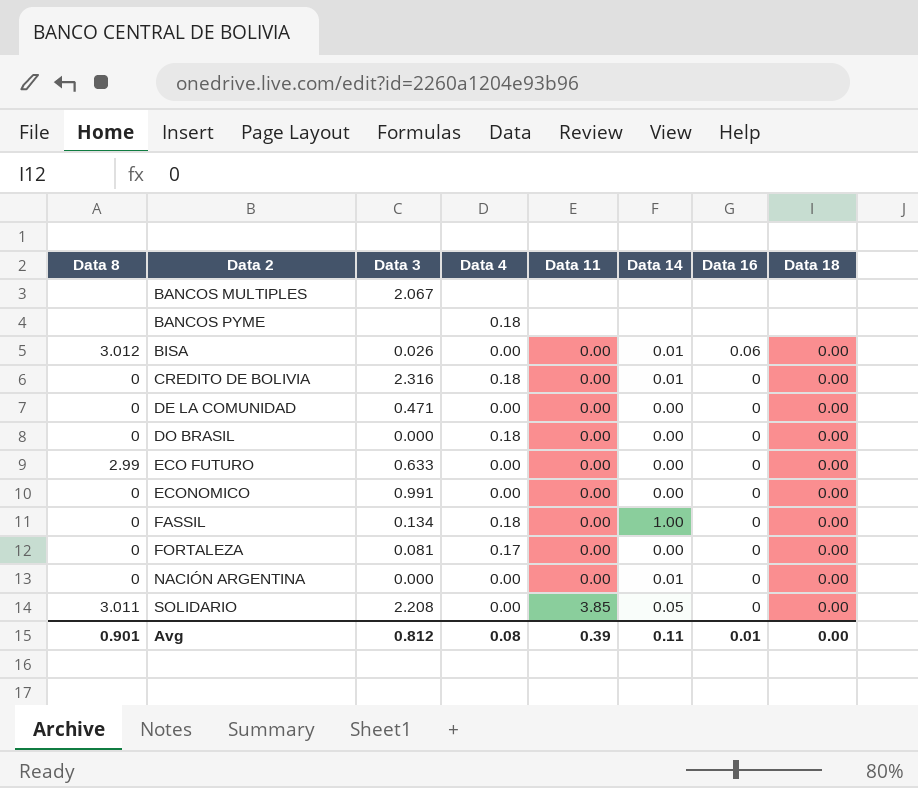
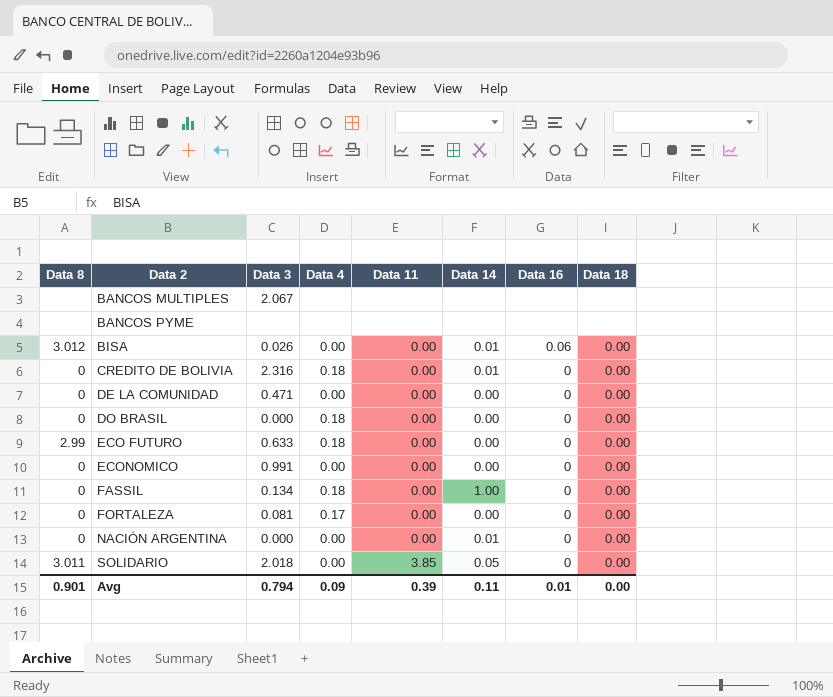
BANCOS PYME | Data 4: 0.18 -> none
ECO FUTURO | Data 4: 0.00 -> 0.18
SOLIDARIO | Data 3: 2.208 -> 2.018
Avg | Data 3: 0.812 -> 0.794
Avg | Data 4: 0.08 -> 0.09

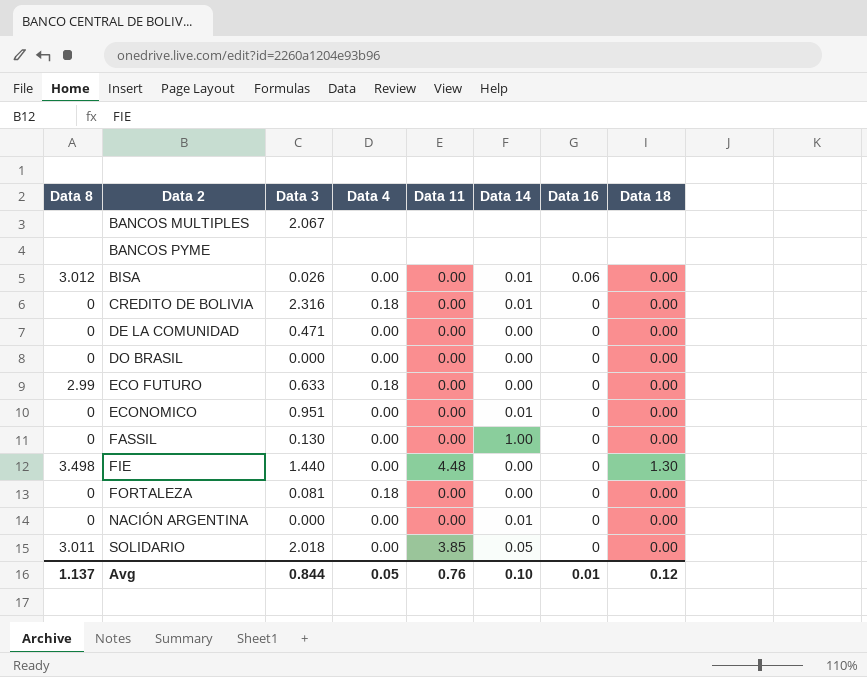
DO BRASIL | Data 4: 0.18 -> 0.00
ECONOMICO | Data 3: 0.991 -> 0.951
ECONOMICO | Data 14: 0.00 -> 0.01
FASSIL | Data 3: 0.134 -> 0.130
FASSIL | Data 4: 0.18 -> 0.00
row FIE: none -> 3.498 | 1.440 | 0.00 | 4.48 | 0.00 | 0 | 1.30
FORTALEZA | Data 4: 0.17 -> 0.18
Avg | Data 8: 0.901 -> 1.137
Avg | Data 3: 0.794 -> 0.844
Avg | Data 4: 0.09 -> 0.05
Avg | Data 11: 0.39 -> 0.76
Avg | Data 14: 0.11 -> 0.10
Avg | Data 18: 0.00 -> 0.12

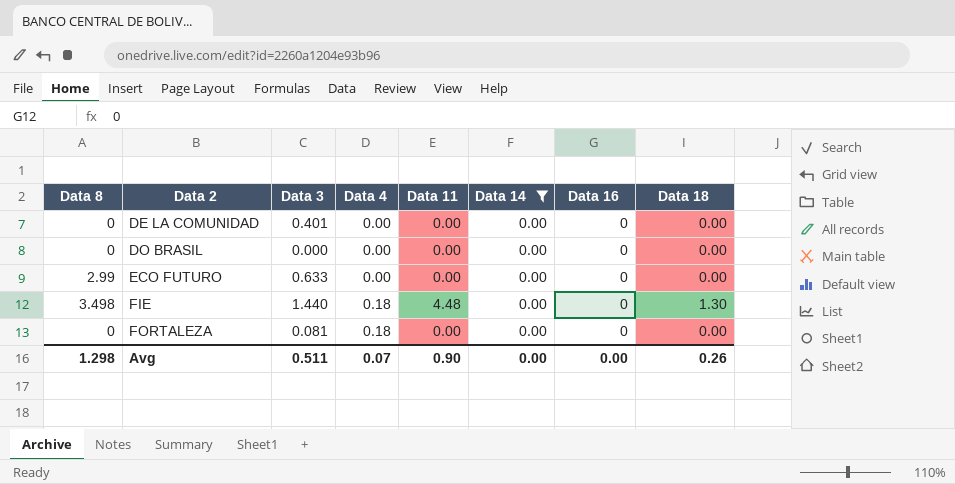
filter: none -> Data 14 = 0.00
DE LA COMUNIDAD | Data 3: 0.471 -> 0.401
ECO FUTURO | Data 4: 0.18 -> 0.00
FIE | Data 4: 0.00 -> 0.18
Avg | Data 8: 1.137 -> 1.298
Avg | Data 3: 0.844 -> 0.511
Avg | Data 4: 0.05 -> 0.07
Avg | Data 11: 0.76 -> 0.90
Avg | Data 14: 0.10 -> 0.00
Avg | Data 16: 0.01 -> 0.00
Avg | Data 18: 0.12 -> 0.26

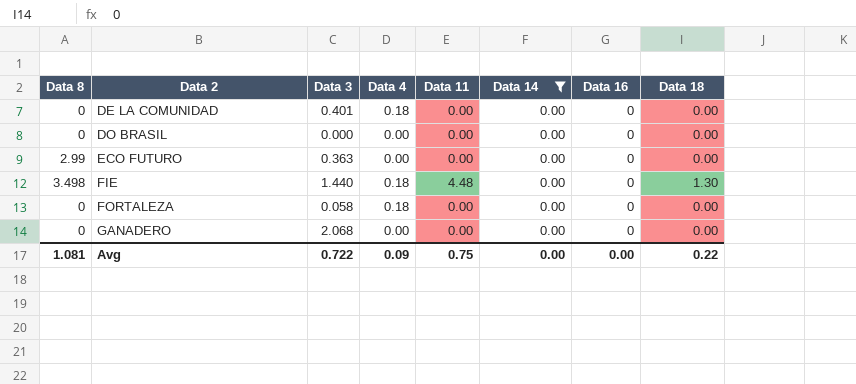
DE LA COMUNIDAD | Data 4: 0.00 -> 0.18
ECO FUTURO | Data 3: 0.633 -> 0.363
FORTALEZA | Data 3: 0.081 -> 0.058
row GANADERO: none -> 0 | 2.068 | 0.00 | 0.00 | 0.00 | 0 | 0.00
Avg | Data 8: 1.298 -> 1.081
Avg | Data 3: 0.511 -> 0.722
Avg | Data 4: 0.07 -> 0.09
Avg | Data 11: 0.90 -> 0.75
Avg | Data 18: 0.26 -> 0.22

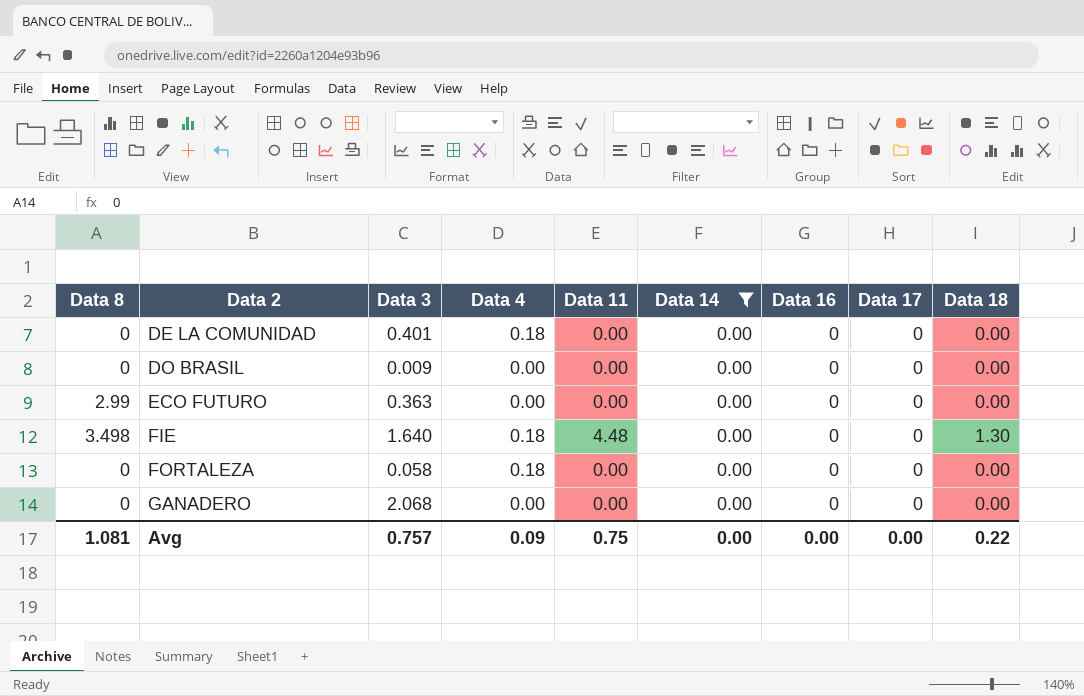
column Data 17 | position: none -> 8
DO BRASIL | Data 3: 0.000 -> 0.009
FIE | Data 3: 1.440 -> 1.640
Avg | Data 3: 0.722 -> 0.757

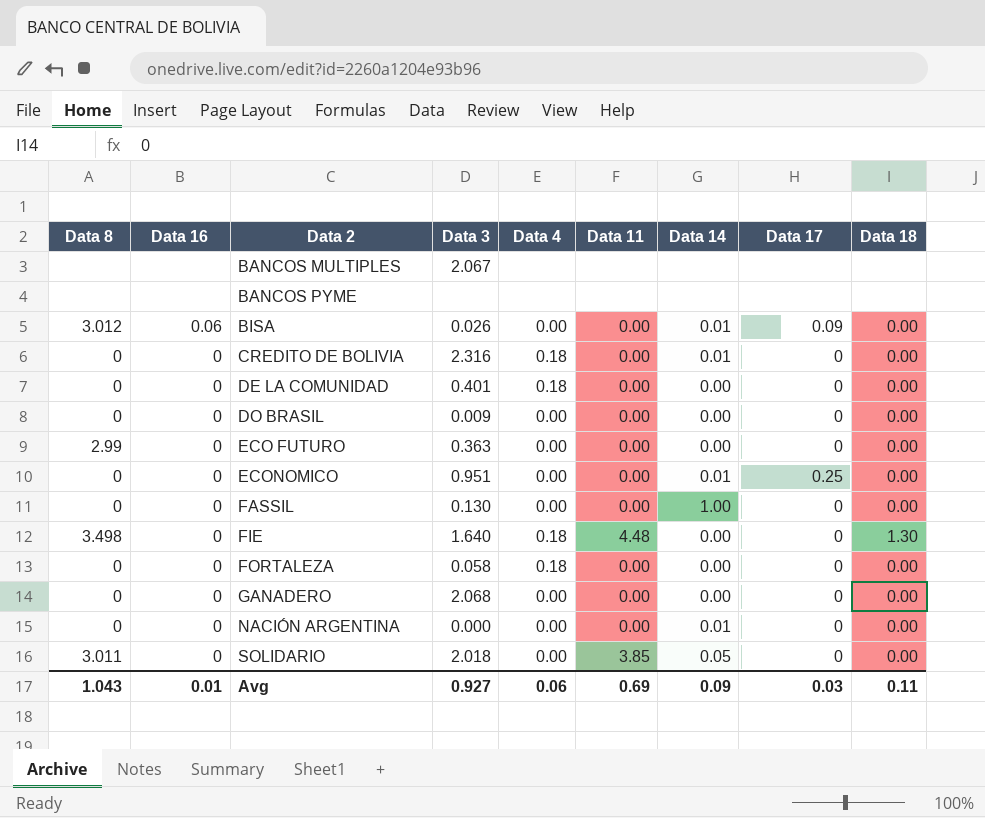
filter: Data 14 = 0.00 -> none
column Data 16 | position: 7 -> 2
Avg | Data 8: 1.081 -> 1.043
Avg | Data 16: 0.00 -> 0.01
Avg | Data 3: 0.757 -> 0.927
Avg | Data 4: 0.09 -> 0.06
Avg | Data 11: 0.75 -> 0.69
Avg | Data 14: 0.00 -> 0.09
Avg | Data 17: 0.00 -> 0.03
Avg | Data 18: 0.22 -> 0.11

